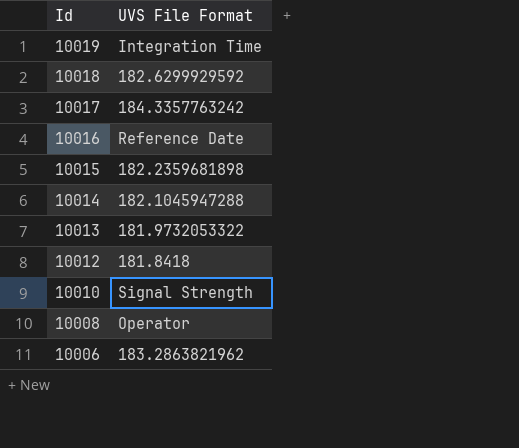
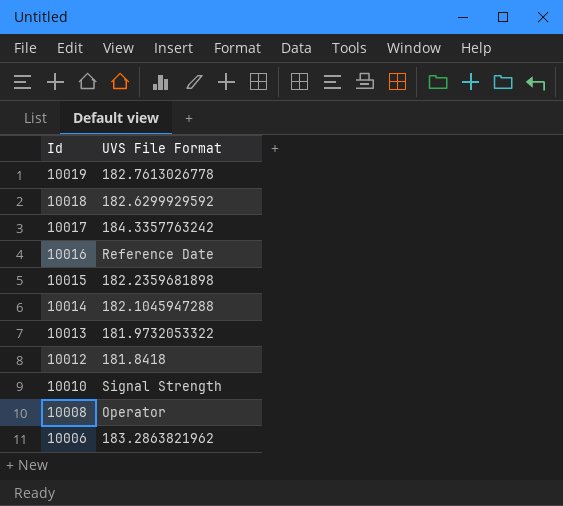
10019 | UVS File Format: Integration Time -> 182.7613026778

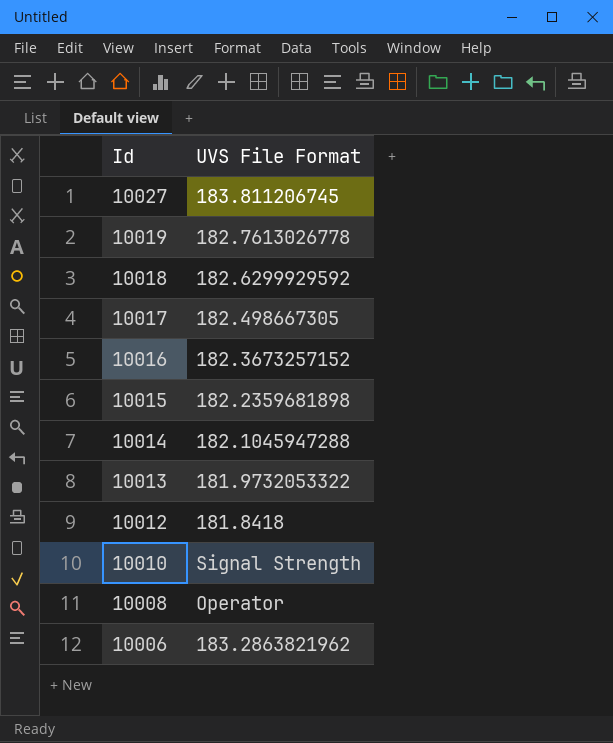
row 10027: none -> 183.811206745
10017 | UVS File Format: 184.3357763242 -> 182.498667305
10016 | UVS File Format: Reference Date -> 182.3673257152

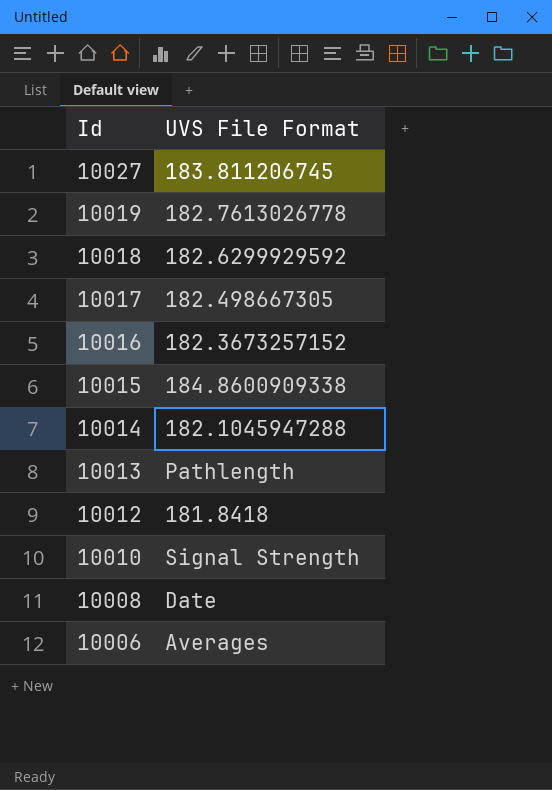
10015 | UVS File Format: 182.2359681898 -> 184.8600909338
10013 | UVS File Format: 181.9732053322 -> Pathlength
10008 | UVS File Format: Operator -> Date
10006 | UVS File Format: 183.2863821962 -> Averages

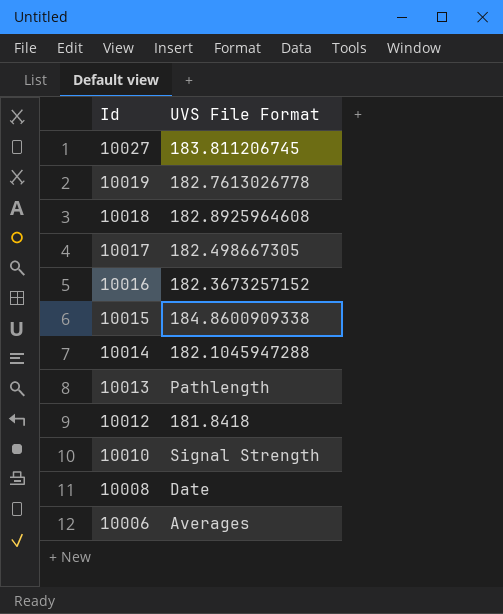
10018 | UVS File Format: 182.6299929592 -> 182.8925964608

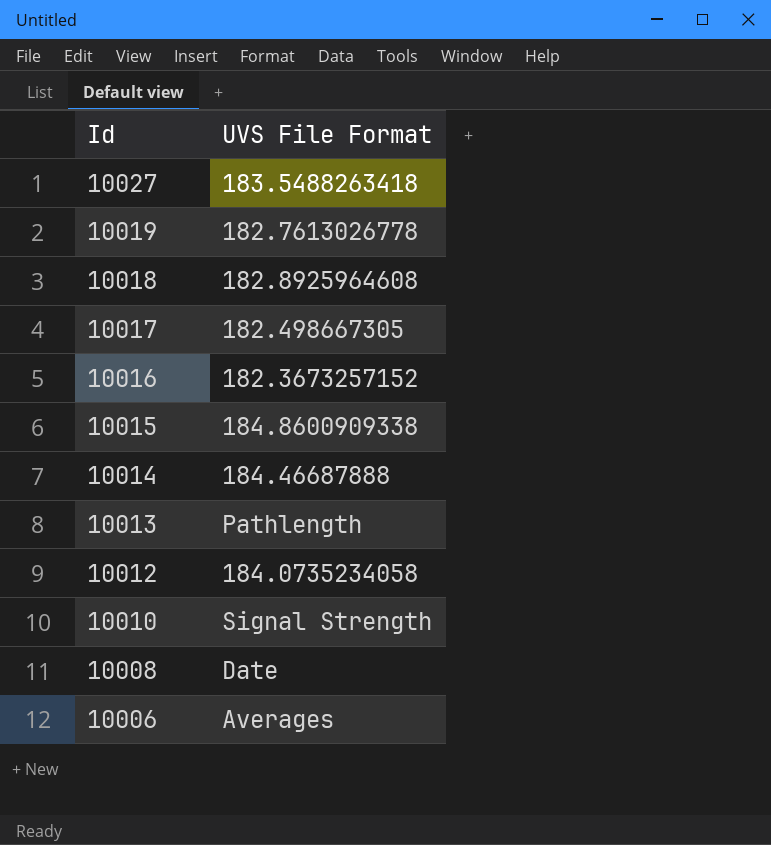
10027 | UVS File Format: 183.811206745 -> 183.5488263418
10014 | UVS File Format: 182.1045947288 -> 184.46687888
10012 | UVS File Format: 181.8418 -> 184.0735234058

